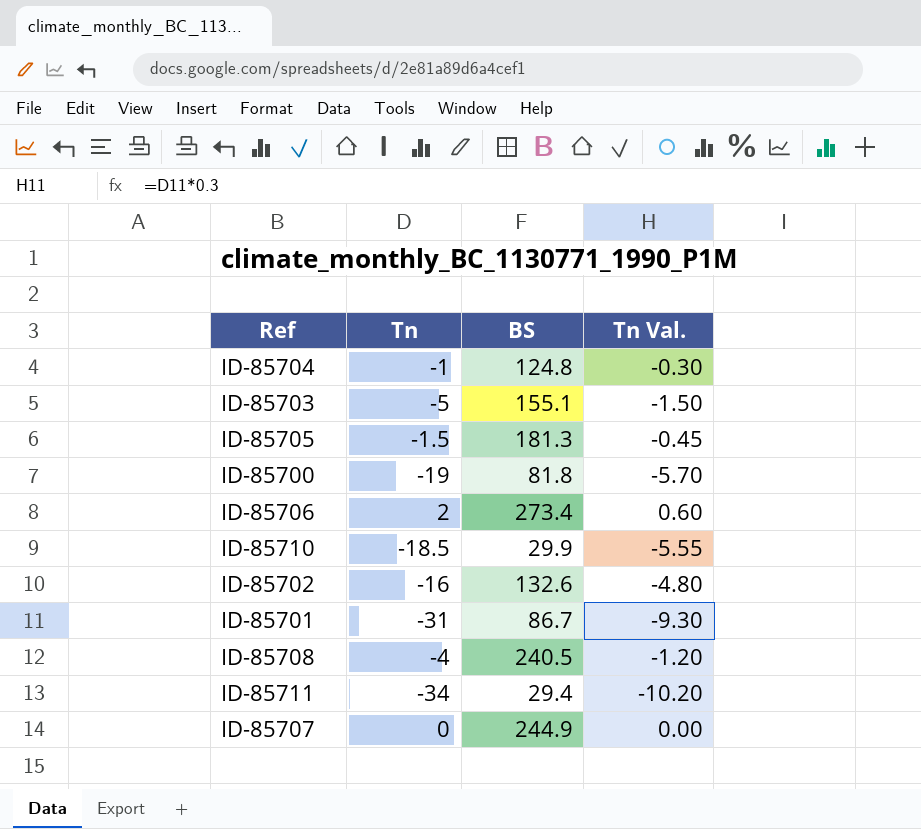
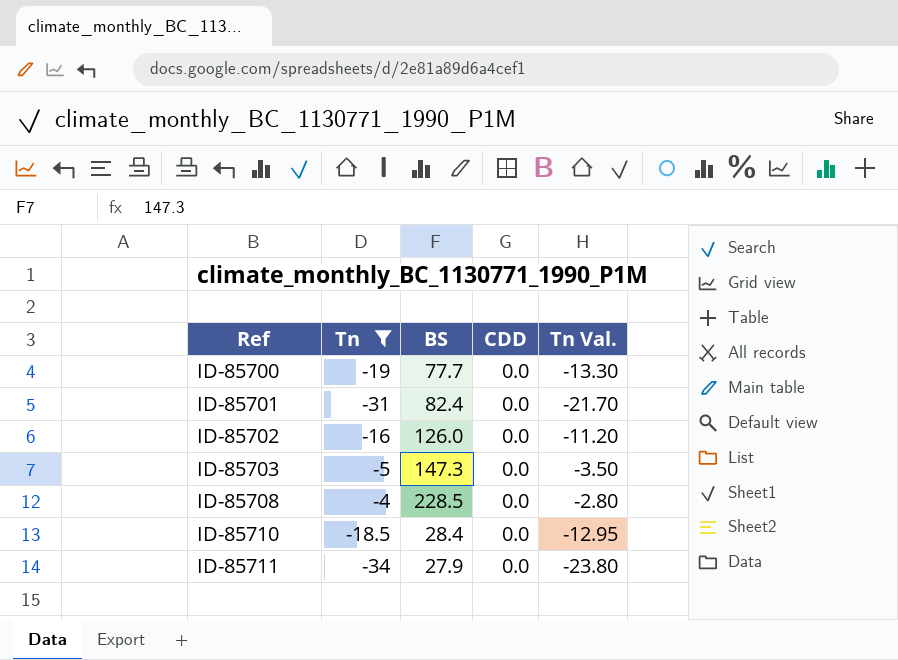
filter: none -> Tn <= -4
row order: none -> Ref ascending
column CDD | position: none -> 4
column Tn Val. | formula: [Tn] * 0.3 -> [Tn] * 0.7
ID-85700 | BS: 81.8 -> 77.7
ID-85701 | BS: 86.7 -> 82.4
ID-85702 | BS: 132.6 -> 126.0
ID-85703 | BS: 155.1 -> 147.3
ID-85708 | BS: 240.5 -> 228.5
ID-85710 | BS: 29.9 -> 28.4
ID-85711 | BS: 29.4 -> 27.9

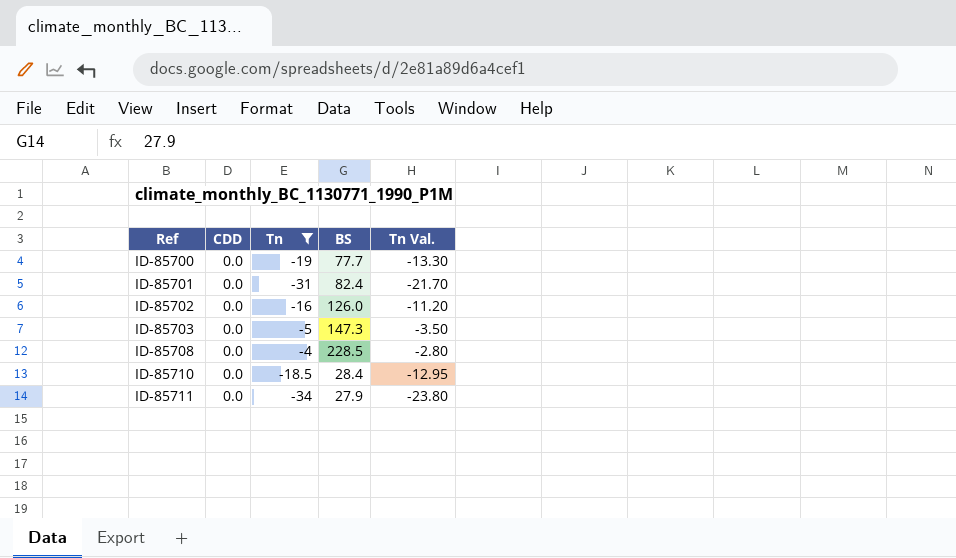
column CDD | position: 4 -> 2

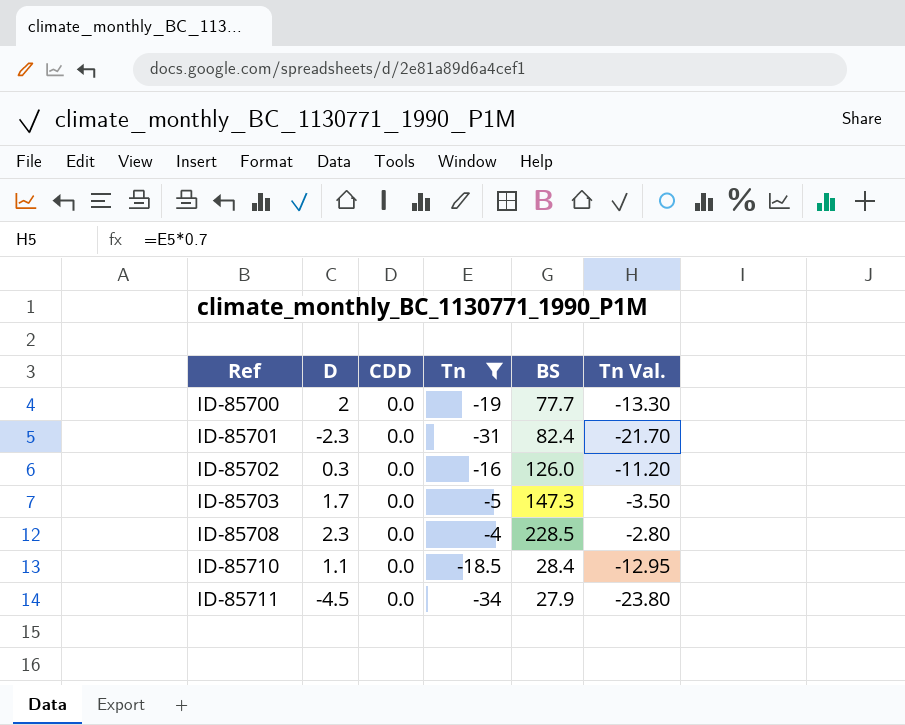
column D | position: none -> 2

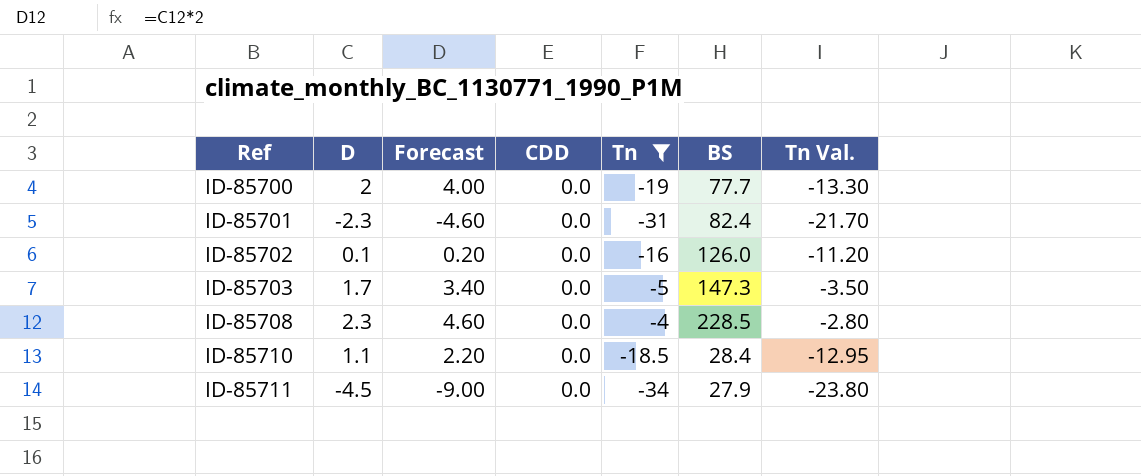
column Forecast | formula: none -> [D] * 2
ID-85702 | D: 0.3 -> 0.1

